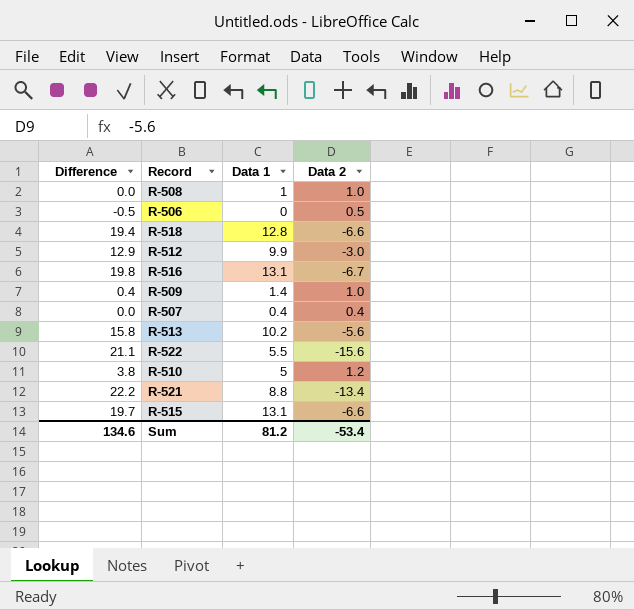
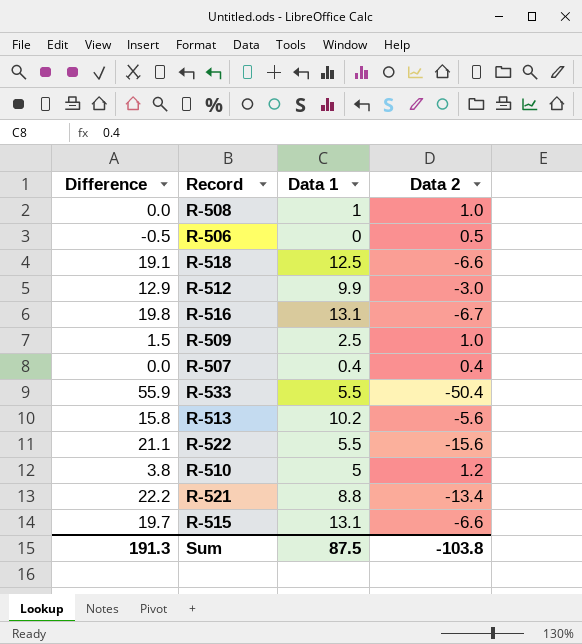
R-518 | Difference: 19.4 -> 19.1
R-518 | Data 1: 12.8 -> 12.5
R-509 | Difference: 0.4 -> 1.5
R-509 | Data 1: 1.4 -> 2.5
row R-533: none -> 55.9 | 5.5 | -50.4
Sum | Difference: 134.6 -> 191.3
Sum | Data 1: 81.2 -> 87.5
Sum | Data 2: -53.4 -> -103.8

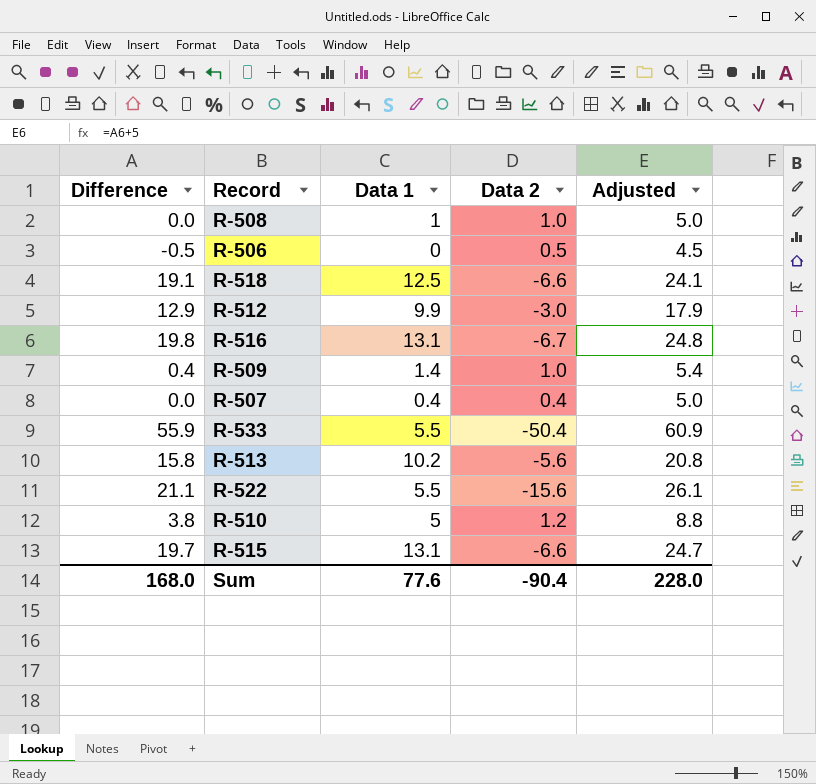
column Adjusted | formula: none -> [Difference] + 5
row R-521: 22.2 | 8.8 | -13.4 -> none
R-509 | Difference: 1.5 -> 0.4
R-509 | Data 1: 2.5 -> 1.4
Sum | Difference: 191.3 -> 168.0
Sum | Data 1: 87.5 -> 77.6
Sum | Data 2: -103.8 -> -90.4

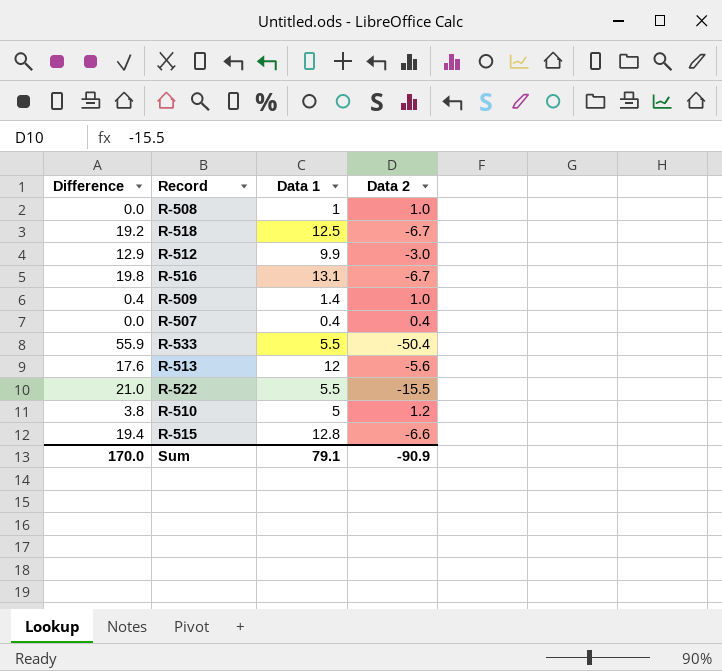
column Adjusted | formula: [Difference] + 5 -> none
row R-506: -0.5 | 0 | 0.5 | 4.5 -> none
R-518 | Difference: 19.1 -> 19.2
R-518 | Data 2: -6.6 -> -6.7
R-513 | Difference: 15.8 -> 17.6
R-513 | Data 1: 10.2 -> 12
R-522 | Difference: 21.1 -> 21.0
R-522 | Data 2: -15.6 -> -15.5
R-515 | Difference: 19.7 -> 19.4
R-515 | Data 1: 13.1 -> 12.8
Sum | Difference: 168.0 -> 170.0
Sum | Data 1: 77.6 -> 79.1
Sum | Data 2: -90.4 -> -90.9

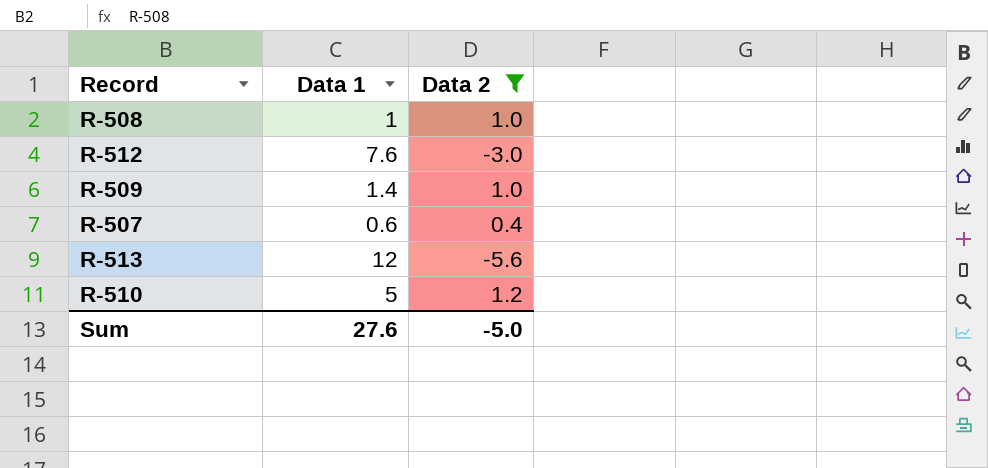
filter: none -> Data 2 >= -5.6
column Difference | formula: [Data 1] - [Data 2] -> none
R-512 | Data 1: 9.9 -> 7.6
R-507 | Data 1: 0.4 -> 0.6
Sum | Data 1: 79.1 -> 27.6
Sum | Data 2: -90.9 -> -5.0

